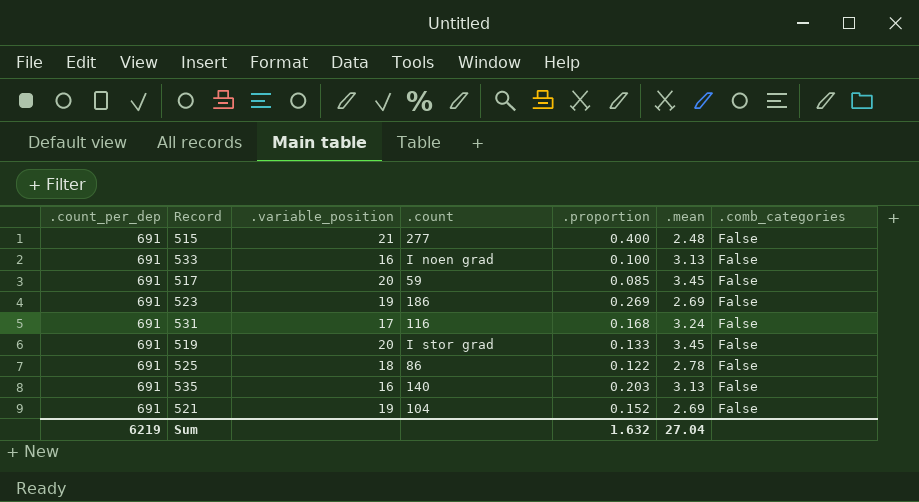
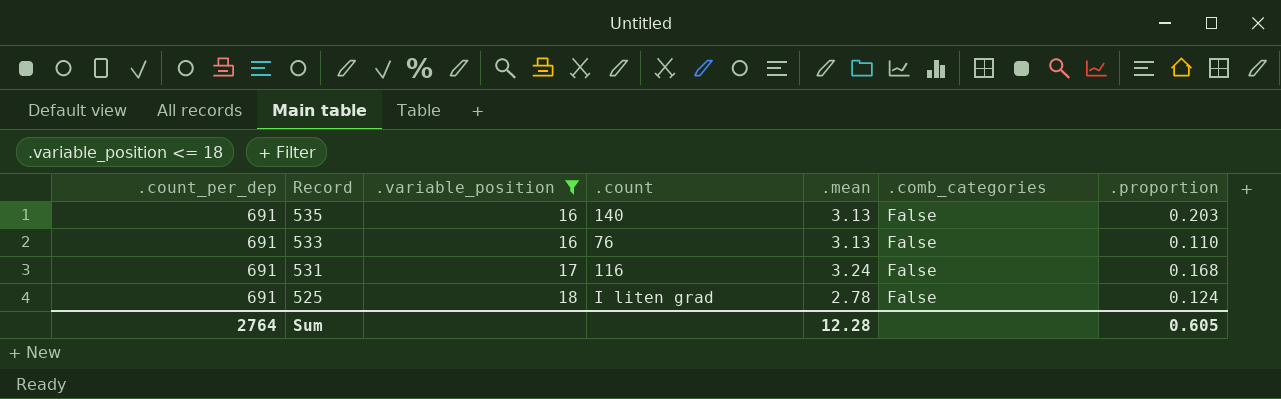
filter: none -> .variable_position <= 18
row order: none -> Record descending
column .proportion | position: 5 -> 7
533 | .count: I noen grad -> 76
533 | .proportion: 0.100 -> 0.110
525 | .count: 86 -> I liten grad
525 | .proportion: 0.122 -> 0.124
Sum | .count_per_dep: 6219 -> 2764
Sum | .mean: 27.04 -> 12.28
Sum | .proportion: 1.632 -> 0.605

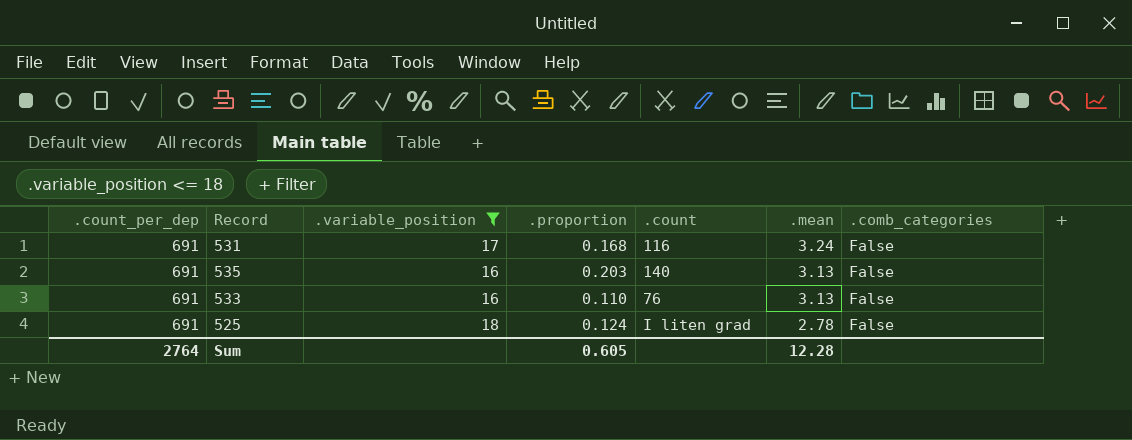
row order: Record descending -> .mean descending
column .proportion | position: 7 -> 4

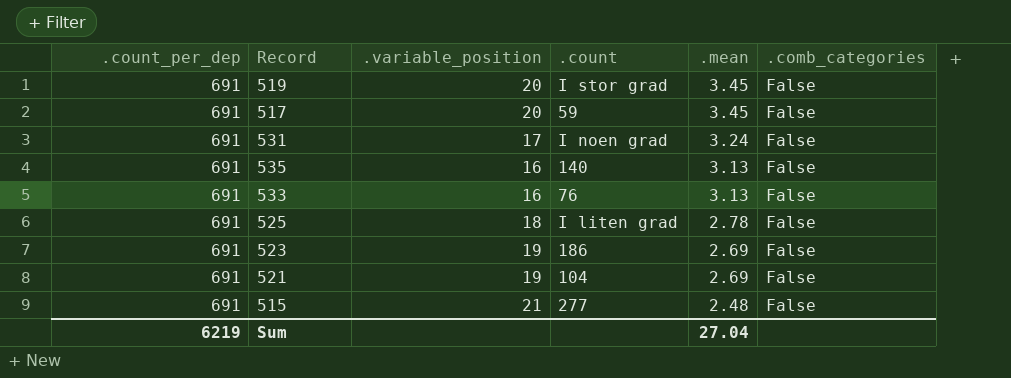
filter: .variable_position <= 18 -> none
column .proportion | position: 4 -> none
531 | .count: 116 -> I noen grad
Sum | .count_per_dep: 2764 -> 6219
Sum | .mean: 12.28 -> 27.04

